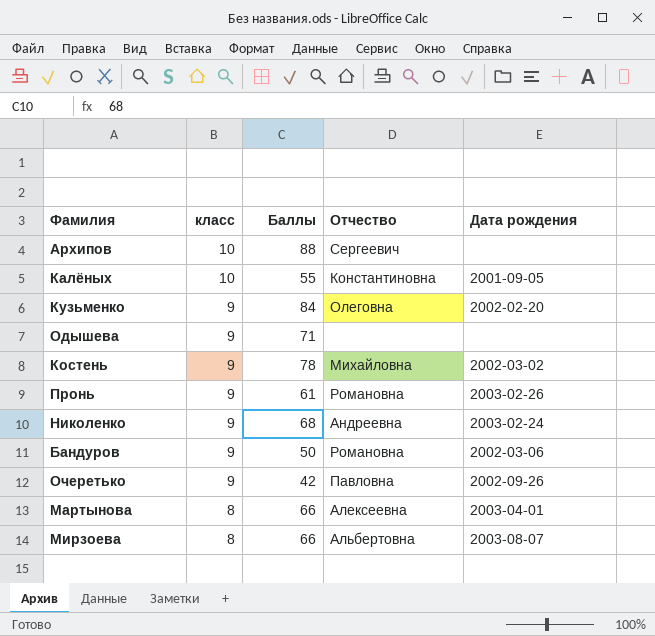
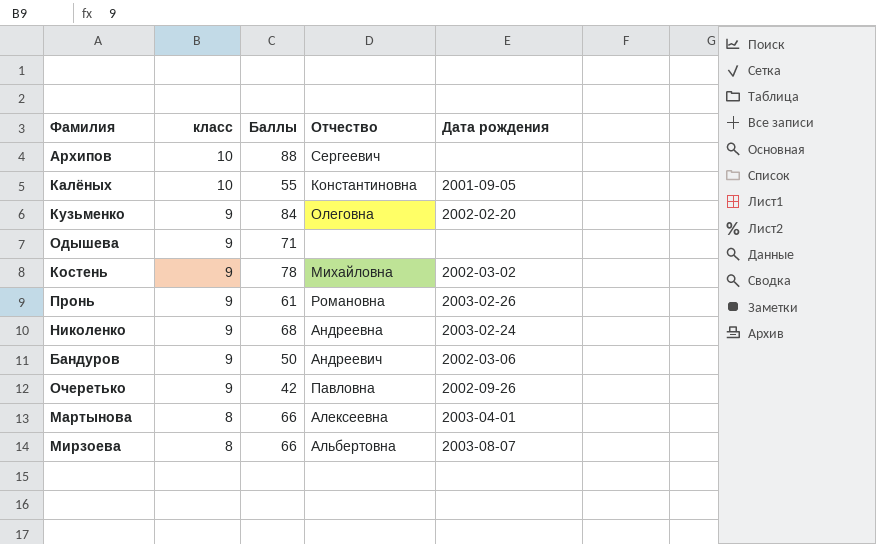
Бандуров | Отчество: Романовна -> Андреевич

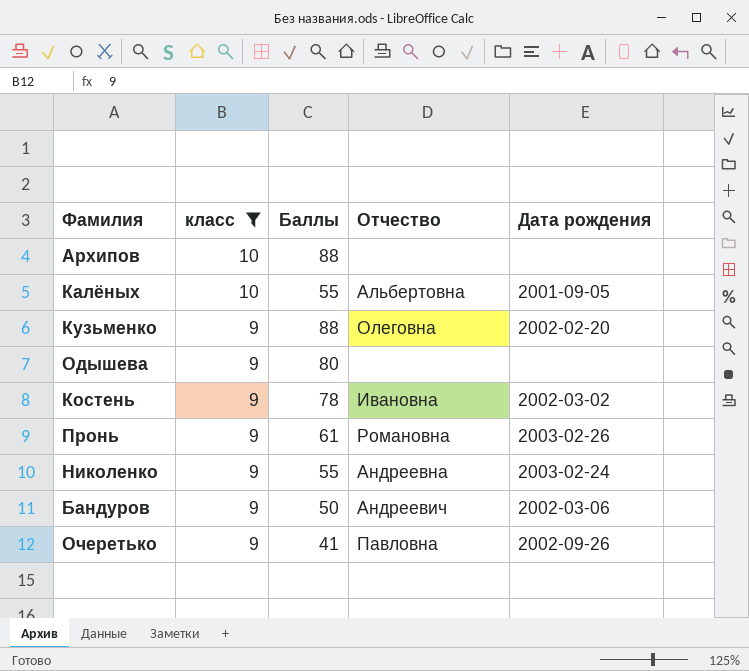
filter: none -> класс != 8
Архипов | Отчество: Сергеевич -> none
Калёных | Отчество: Константиновна -> Альбертовна
Кузьменко | Баллы: 84 -> 88
Одышева | Баллы: 71 -> 80
Костень | Отчество: Михайловна -> Ивановна
Николенко | Баллы: 68 -> 55
Очеретько | Баллы: 42 -> 41

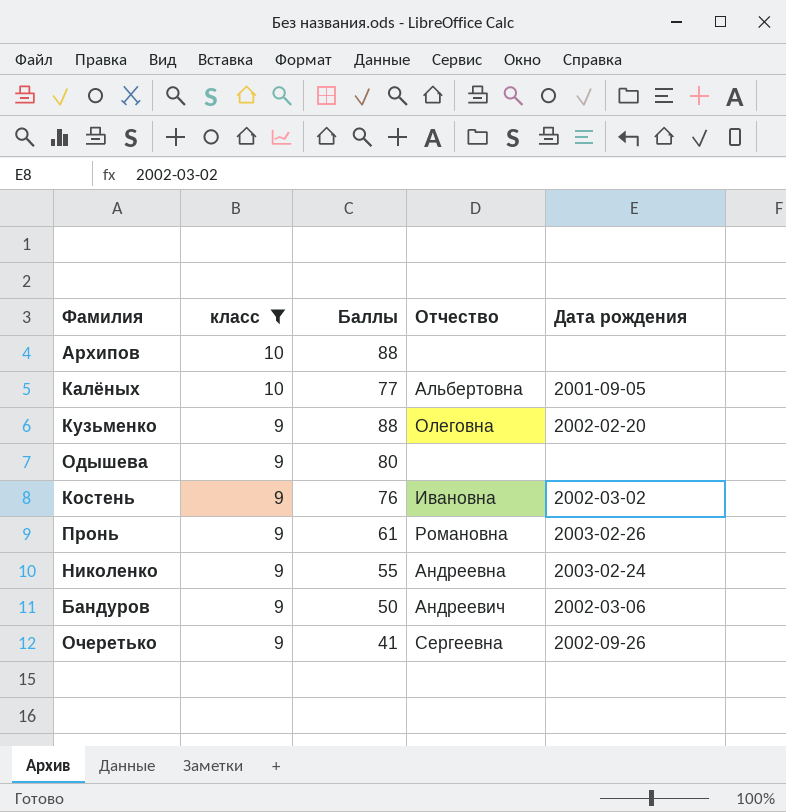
Калёных | Баллы: 55 -> 77
Костень | Баллы: 78 -> 76
Очеретько | Отчество: Павловна -> Сергеевна

